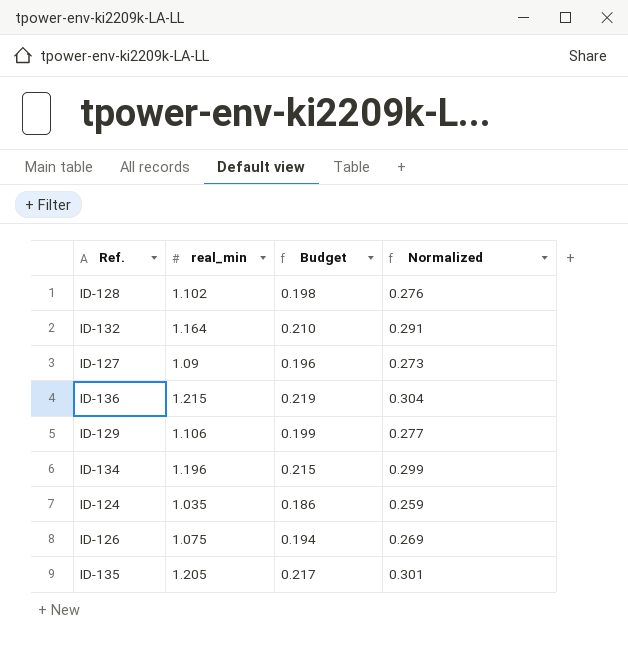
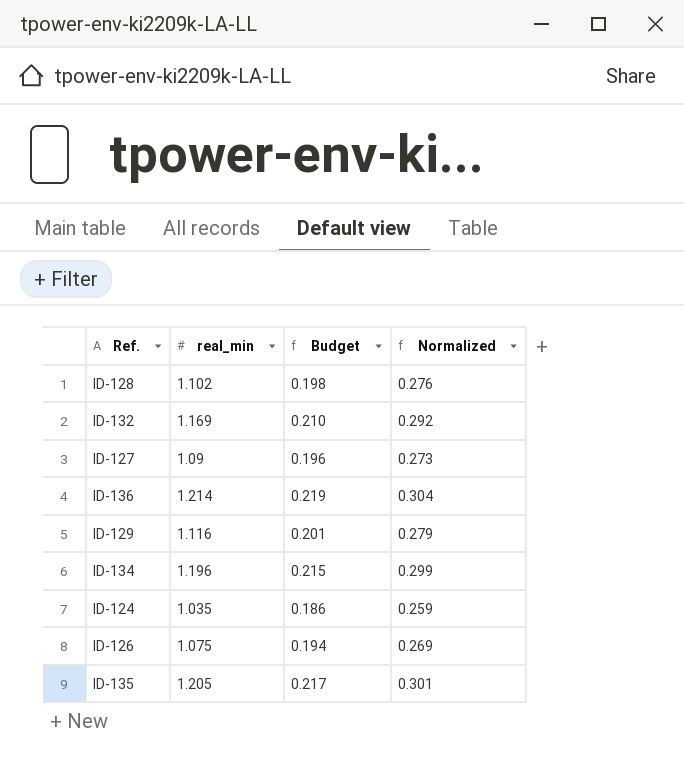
ID-132 | real_min: 1.164 -> 1.169
ID-132 | Normalized: 0.291 -> 0.292
ID-136 | real_min: 1.215 -> 1.214
ID-129 | real_min: 1.106 -> 1.116
ID-129 | Budget: 0.199 -> 0.201
ID-129 | Normalized: 0.277 -> 0.279

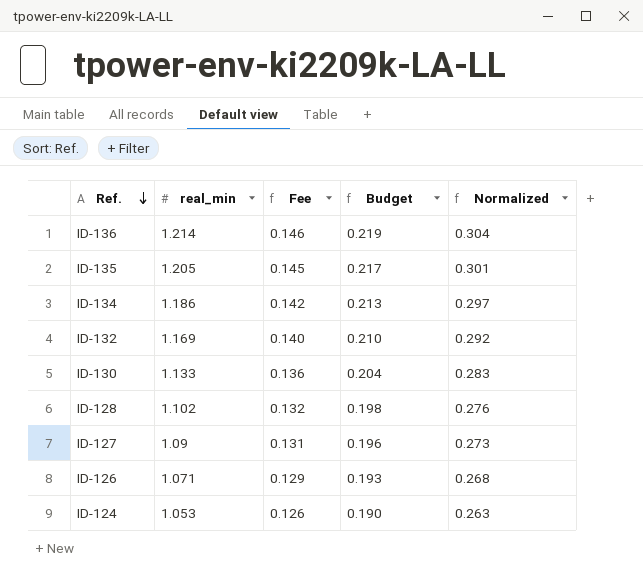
row order: none -> Ref. descending
column Fee | formula: none -> [real_min] * 0.12
row ID-129: 1.116 | 0.201 | 0.279 -> none
ID-134 | real_min: 1.196 -> 1.186
ID-134 | Budget: 0.215 -> 0.213
ID-134 | Normalized: 0.299 -> 0.297
row ID-130: none -> 1.133 | 0.136 | 0.204 | 0.283
ID-126 | real_min: 1.075 -> 1.071
ID-126 | Budget: 0.194 -> 0.193
ID-126 | Normalized: 0.269 -> 0.268
ID-124 | real_min: 1.035 -> 1.053
ID-124 | Budget: 0.186 -> 0.190
ID-124 | Normalized: 0.259 -> 0.263

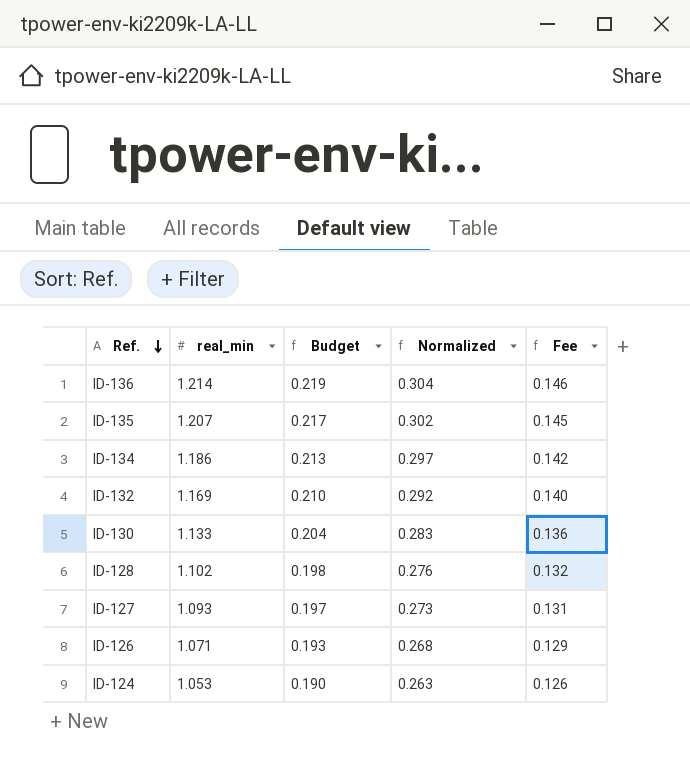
column Fee | position: 3 -> 5
ID-135 | real_min: 1.205 -> 1.207
ID-135 | Normalized: 0.301 -> 0.302
ID-127 | real_min: 1.09 -> 1.093
ID-127 | Budget: 0.196 -> 0.197

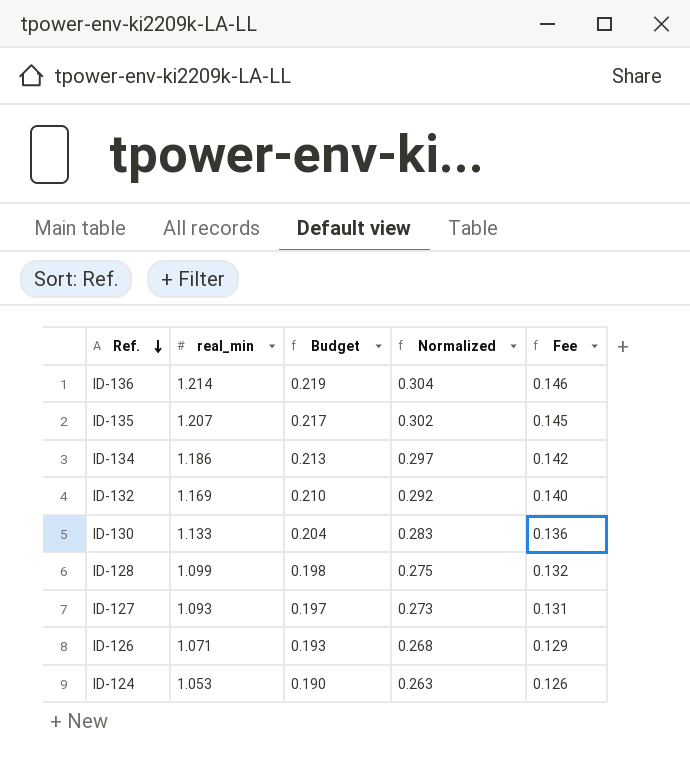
ID-128 | real_min: 1.102 -> 1.099
ID-128 | Normalized: 0.276 -> 0.275

